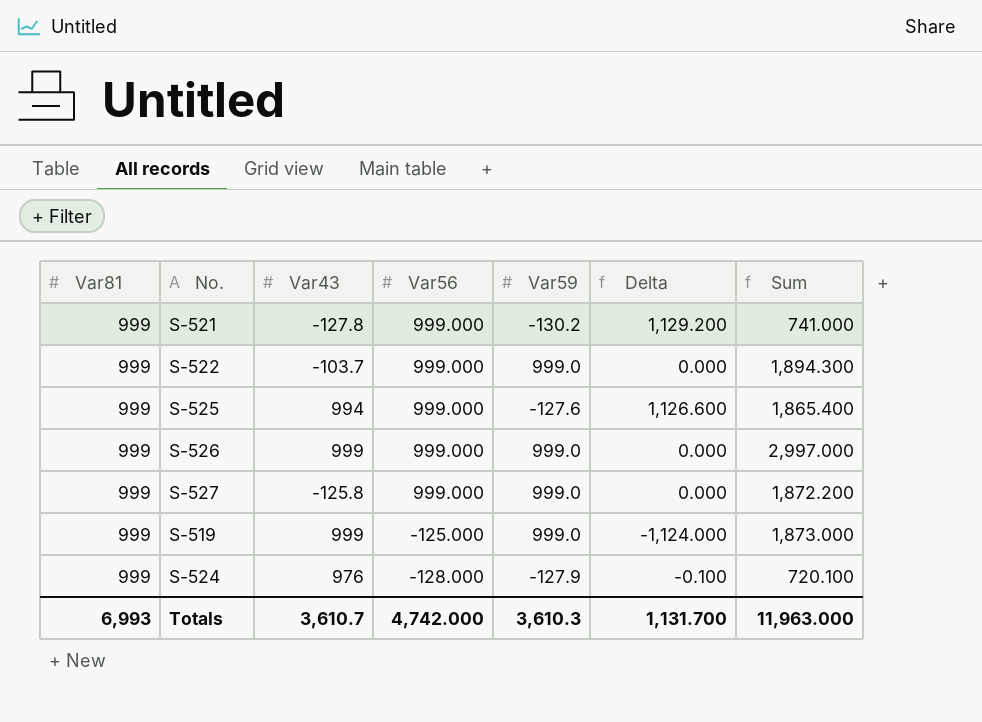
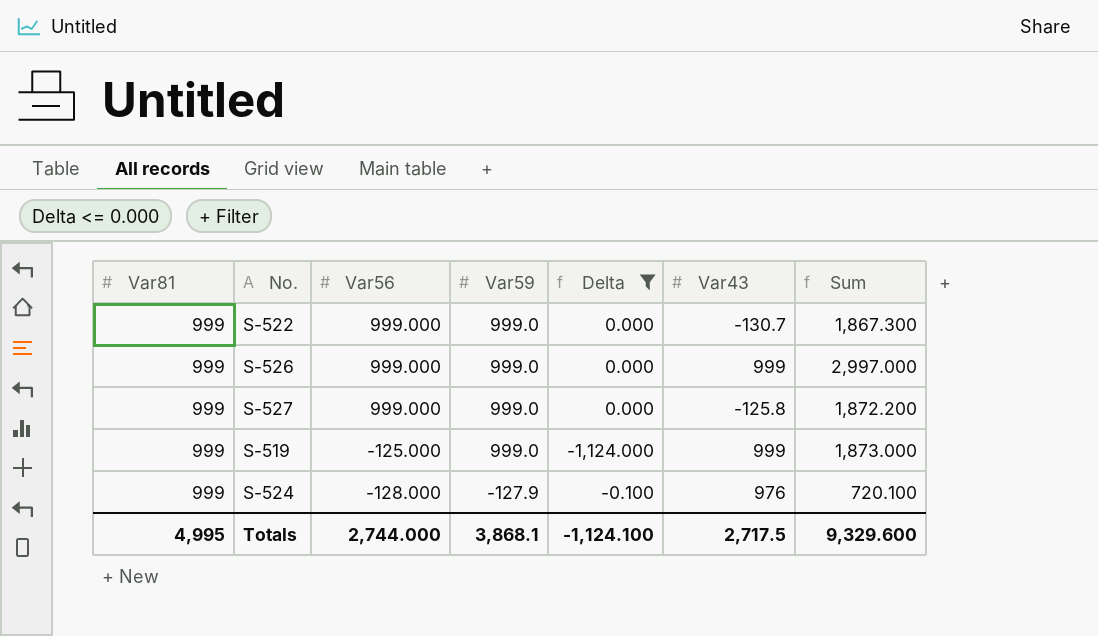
filter: none -> Delta <= 0.000
column Var43 | position: 3 -> 6
S-522 | Var43: -103.7 -> -130.7
S-522 | Sum: 1,894.300 -> 1,867.300
Totals | Var81: 6,993 -> 4,995
Totals | Var56: 4,742.000 -> 2,744.000
Totals | Var59: 3,610.3 -> 3,868.1
Totals | Delta: 1,131.700 -> -1,124.100
Totals | Var43: 3,610.7 -> 2,717.5
Totals | Sum: 11,963.000 -> 9,329.600

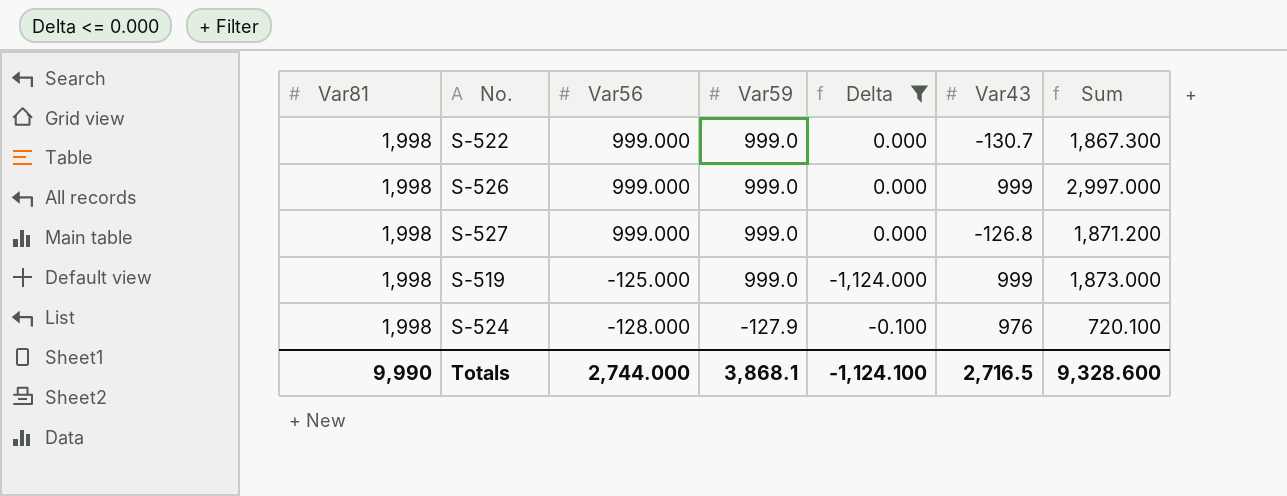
S-522 | Var81: 999 -> 1,998
S-526 | Var81: 999 -> 1,998
S-527 | Var81: 999 -> 1,998
S-527 | Var43: -125.8 -> -126.8
S-527 | Sum: 1,872.200 -> 1,871.200
S-519 | Var81: 999 -> 1,998
S-524 | Var81: 999 -> 1,998
Totals | Var81: 4,995 -> 9,990
Totals | Var43: 2,717.5 -> 2,716.5
Totals | Sum: 9,329.600 -> 9,328.600

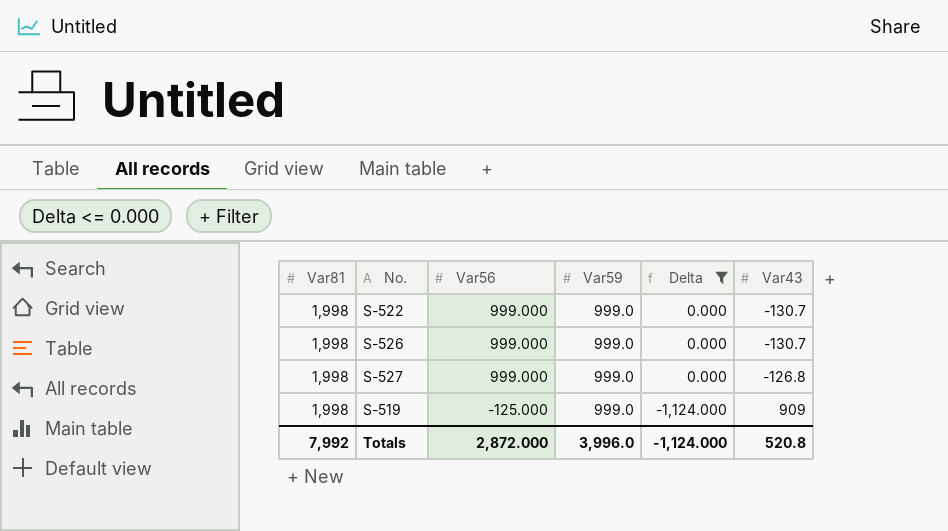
column Sum | formula: [Var56] + [Var59] + [Var43] -> none
row S-524: 1,998 | -128.000 | -127.9 | -0.100 | 976 | 720.100 -> none
S-526 | Var43: 999 -> -130.7
S-519 | Var43: 999 -> 909
Totals | Var81: 9,990 -> 7,992
Totals | Var56: 2,744.000 -> 2,872.000
Totals | Var59: 3,868.1 -> 3,996.0
Totals | Delta: -1,124.100 -> -1,124.000
Totals | Var43: 2,716.5 -> 520.8

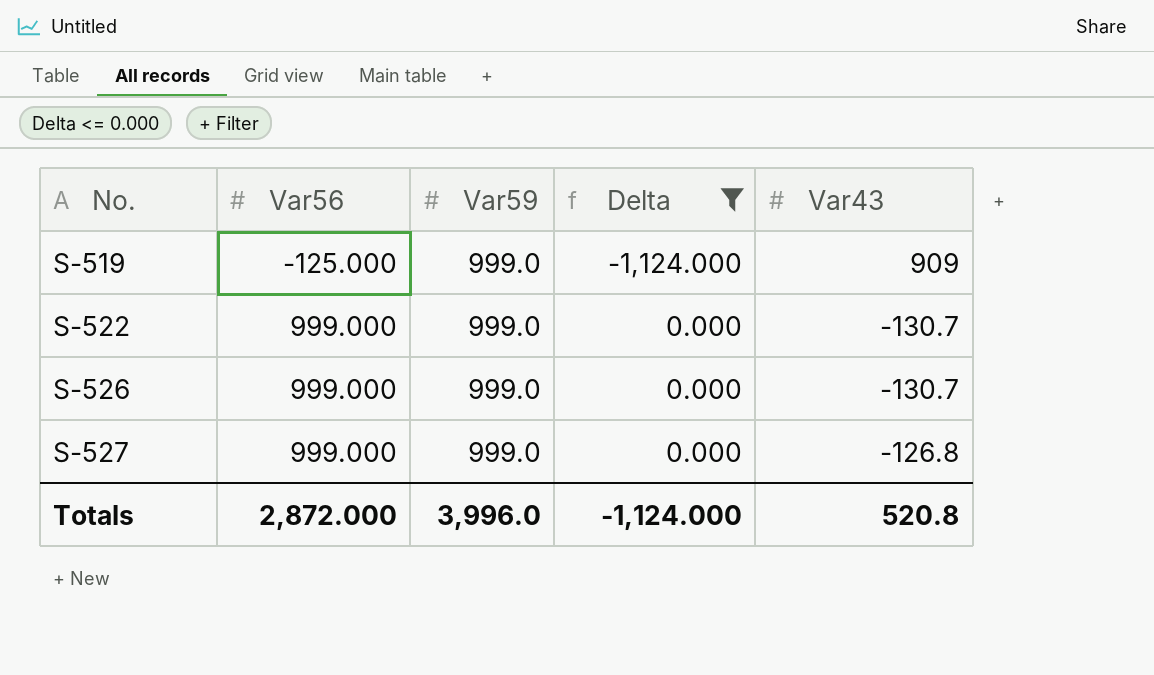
row order: Var56 descending -> No. ascending
column Var81 | position: 1 -> none

